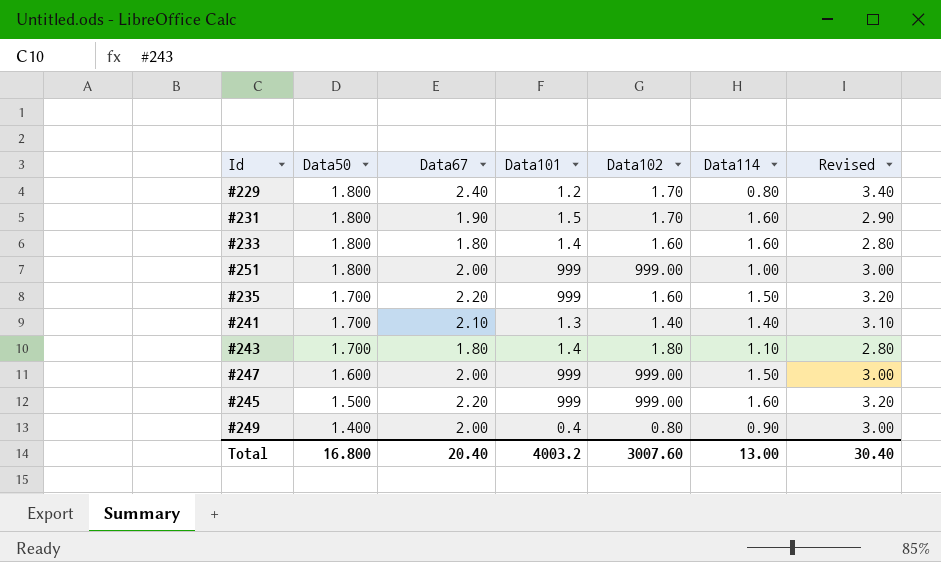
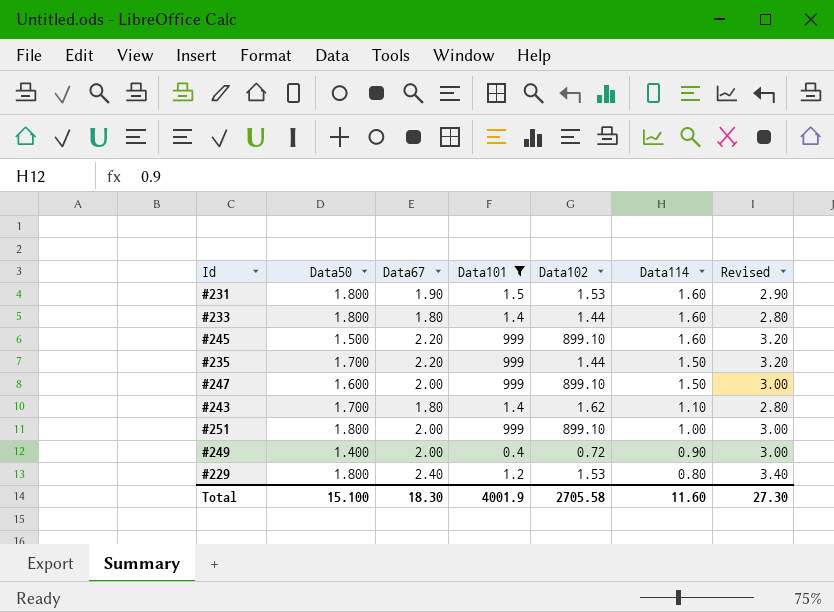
filter: none -> Data101 != 1.3
row order: Data50 descending -> Data114 descending
#231 | Data102: 1.70 -> 1.53
#233 | Data102: 1.60 -> 1.44
#245 | Data102: 999.00 -> 899.10
#235 | Data102: 1.60 -> 1.44
#247 | Data102: 999.00 -> 899.10
#243 | Data102: 1.80 -> 1.62
#251 | Data102: 999.00 -> 899.10
#249 | Data102: 0.80 -> 0.72
#229 | Data102: 1.70 -> 1.53
Total | Data50: 16.800 -> 15.100
Total | Data67: 20.40 -> 18.30
Total | Data101: 4003.2 -> 4001.9
Total | Data102: 3007.60 -> 2705.58
Total | Data114: 13.00 -> 11.60
Total | Revised: 30.40 -> 27.30

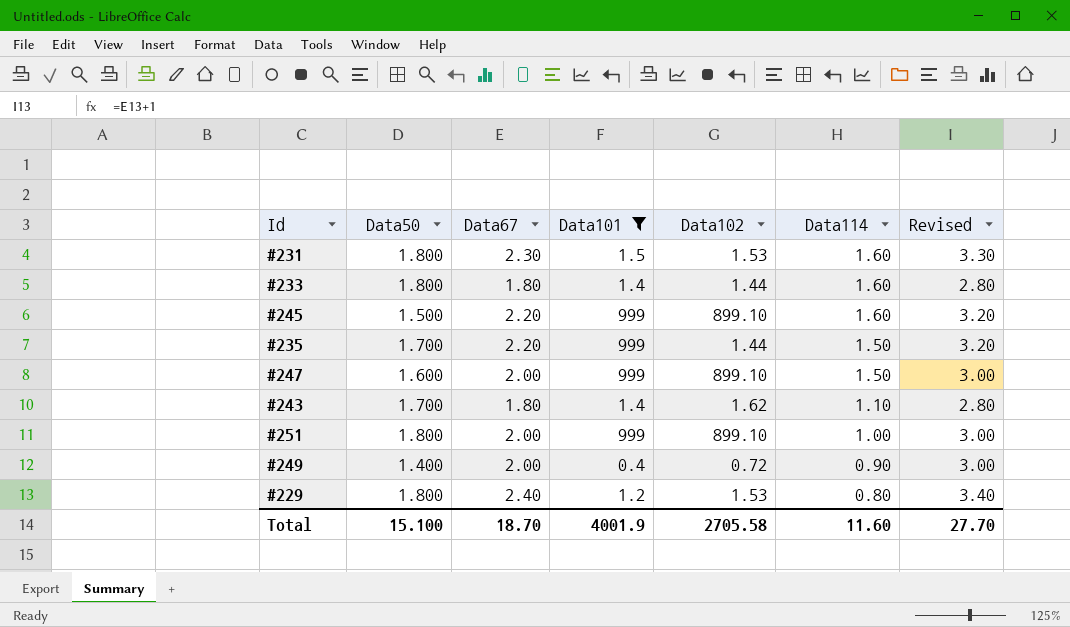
#231 | Data67: 1.90 -> 2.30
#231 | Revised: 2.90 -> 3.30
Total | Data67: 18.30 -> 18.70
Total | Revised: 27.30 -> 27.70

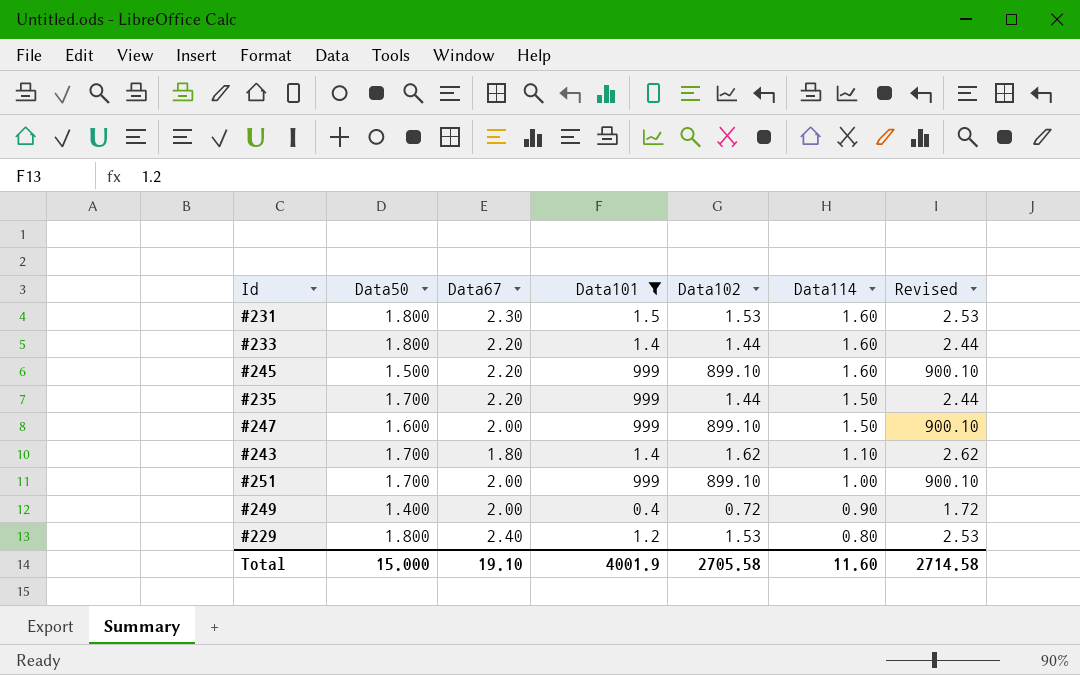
column Revised | formula: [Data67] + 1 -> [Data102] + 1
#233 | Data67: 1.80 -> 2.20
#251 | Data50: 1.800 -> 1.700
Total | Data50: 15.100 -> 15.000
Total | Data67: 18.70 -> 19.10
Total | Revised: 27.70 -> 2714.58

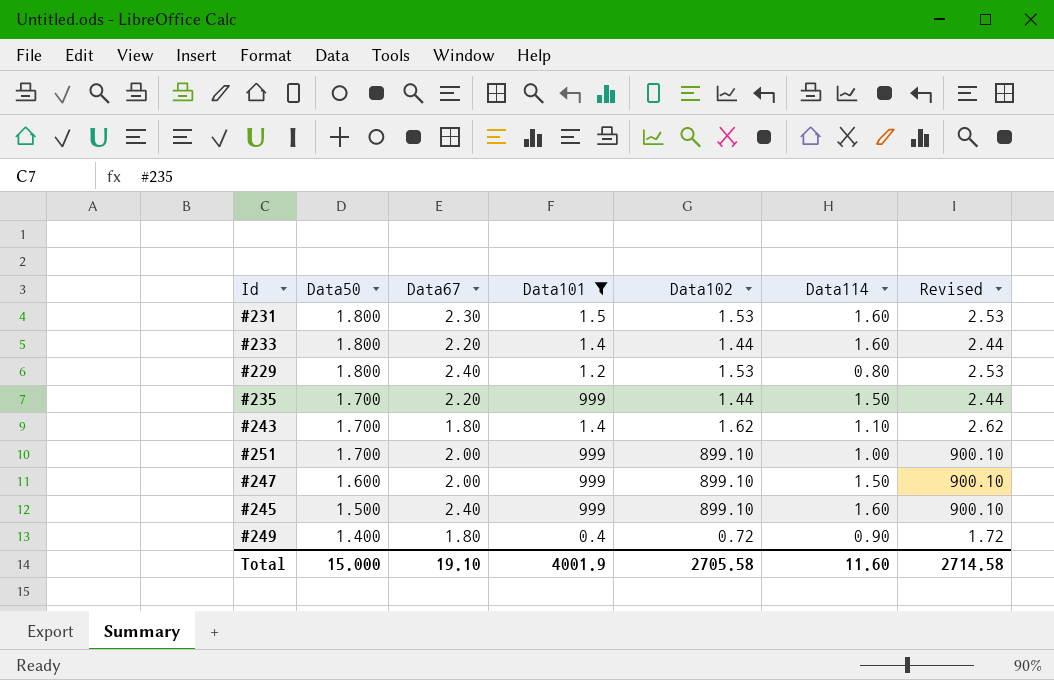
row order: Data114 descending -> Data50 descending
#245 | Data67: 2.20 -> 2.40
#249 | Data67: 2.00 -> 1.80

